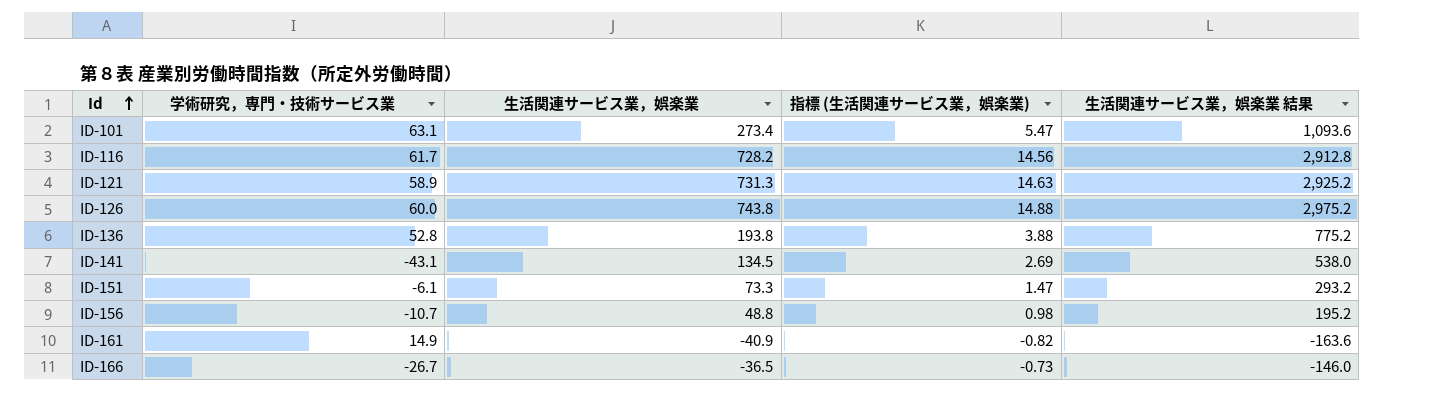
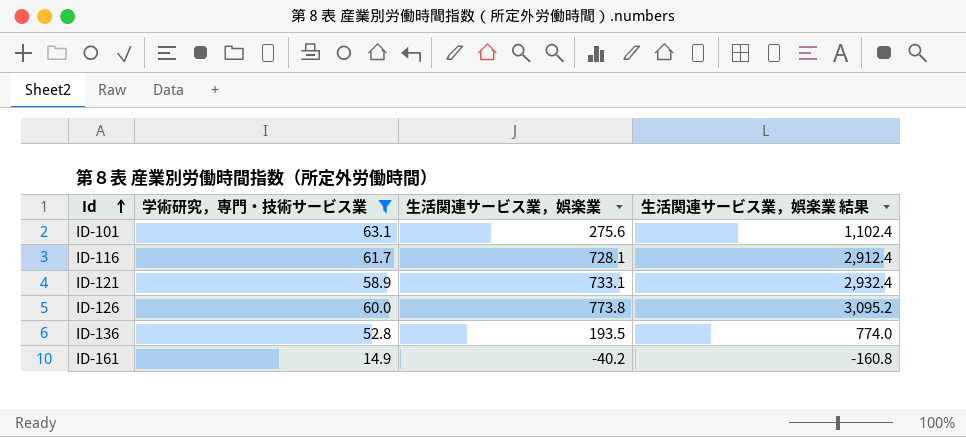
filter: none -> 学術研究，専門・技術サービス業 >= 14.9
column 指標 (生活関連サービス業，娯楽業) | formula: [生活関連サービス業，娯楽業] * 0.02 -> none
ID-101 | 生活関連サービス業，娯楽業: 273.4 -> 275.6
ID-101 | 生活関連サービス業，娯楽業 結果: 1,093.6 -> 1,102.4
ID-116 | 生活関連サービス業，娯楽業: 728.2 -> 728.1
ID-116 | 生活関連サービス業，娯楽業 結果: 2,912.8 -> 2,912.4
ID-121 | 生活関連サービス業，娯楽業: 731.3 -> 733.1
ID-121 | 生活関連サービス業，娯楽業 結果: 2,925.2 -> 2,932.4
ID-126 | 生活関連サービス業，娯楽業: 743.8 -> 773.8
ID-126 | 生活関連サービス業，娯楽業 結果: 2,975.2 -> 3,095.2
ID-136 | 生活関連サービス業，娯楽業: 193.8 -> 193.5
ID-136 | 生活関連サービス業，娯楽業 結果: 775.2 -> 774.0
ID-161 | 生活関連サービス業，娯楽業: -40.9 -> -40.2
ID-161 | 生活関連サービス業，娯楽業 結果: -163.6 -> -160.8

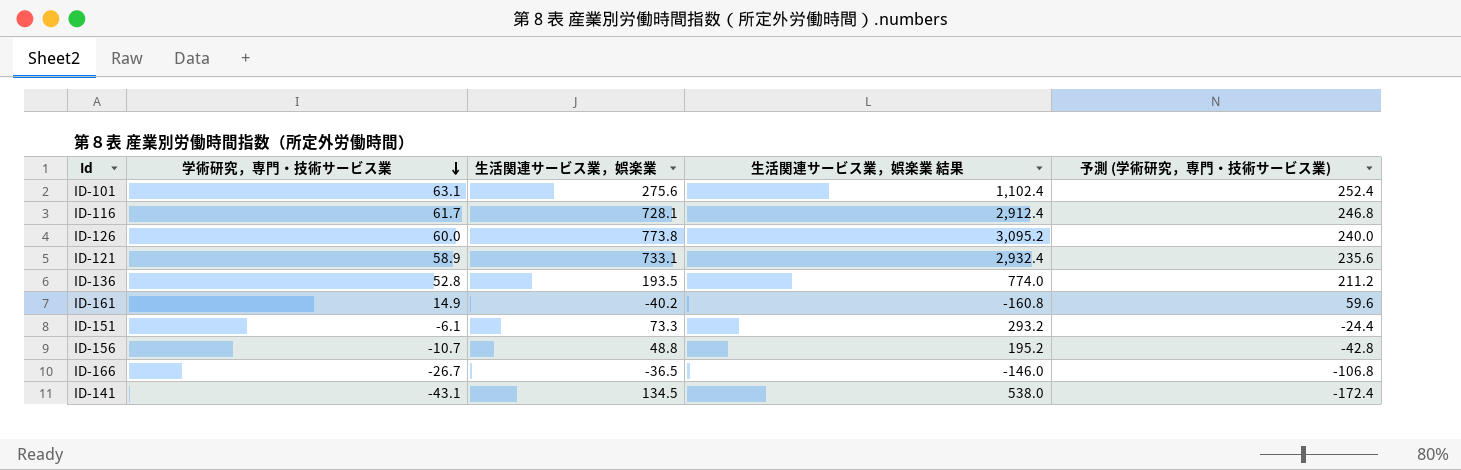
filter: 学術研究，専門・技術サービス業 >= 14.9 -> none
row order: Id ascending -> 学術研究，専門・技術サービス業 descending
column 予測 (学術研究，専門・技術サービス業) | formula: none -> [学術研究，専門・技術サービス業] * 4

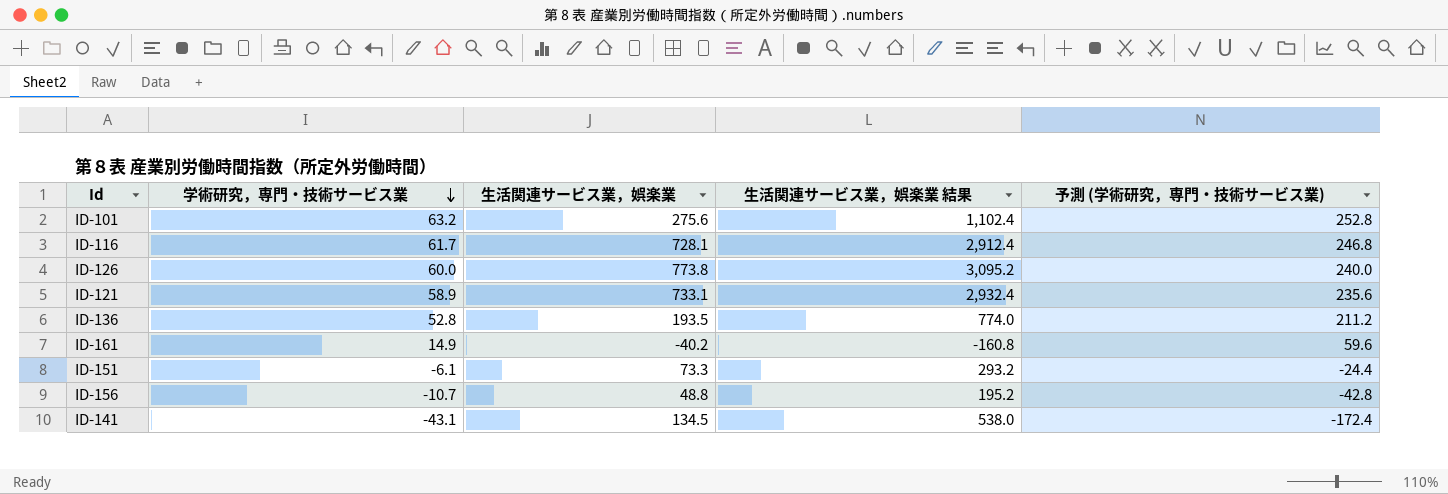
row ID-166: -26.7 | -36.5 | -146.0 | -106.8 -> none
ID-101 | 学術研究，専門・技術サービス業: 63.1 -> 63.2
ID-101 | 予測 (学術研究，専門・技術サービス業): 252.4 -> 252.8

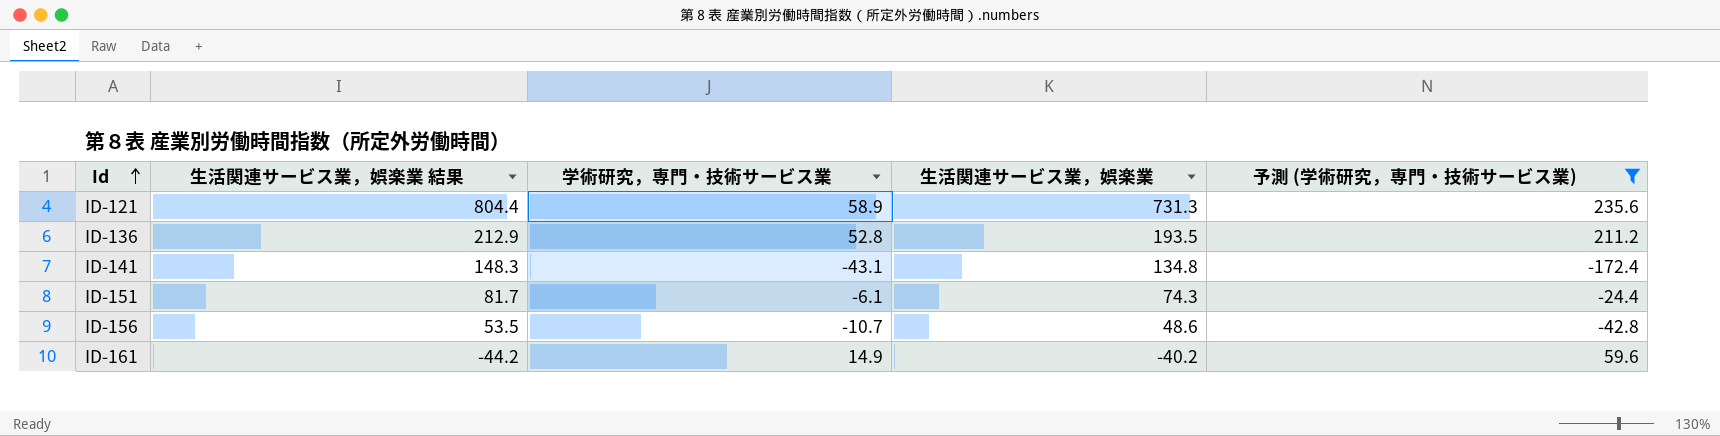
filter: none -> 予測 (学術研究，専門・技術サービス業) <= 235.6
row order: 学術研究，専門・技術サービス業 descending -> Id ascending
column 生活関連サービス業，娯楽業 結果 | formula: [生活関連サービス業，娯楽業] * 4 -> [生活関連サービス業，娯楽業] * 1.1
column 生活関連サービス業，娯楽業 結果 | position: 4 -> 2
ID-121 | 生活関連サービス業，娯楽業: 733.1 -> 731.3
ID-141 | 生活関連サービス業，娯楽業: 134.5 -> 134.8
ID-151 | 生活関連サービス業，娯楽業: 73.3 -> 74.3
ID-156 | 生活関連サービス業，娯楽業: 48.8 -> 48.6

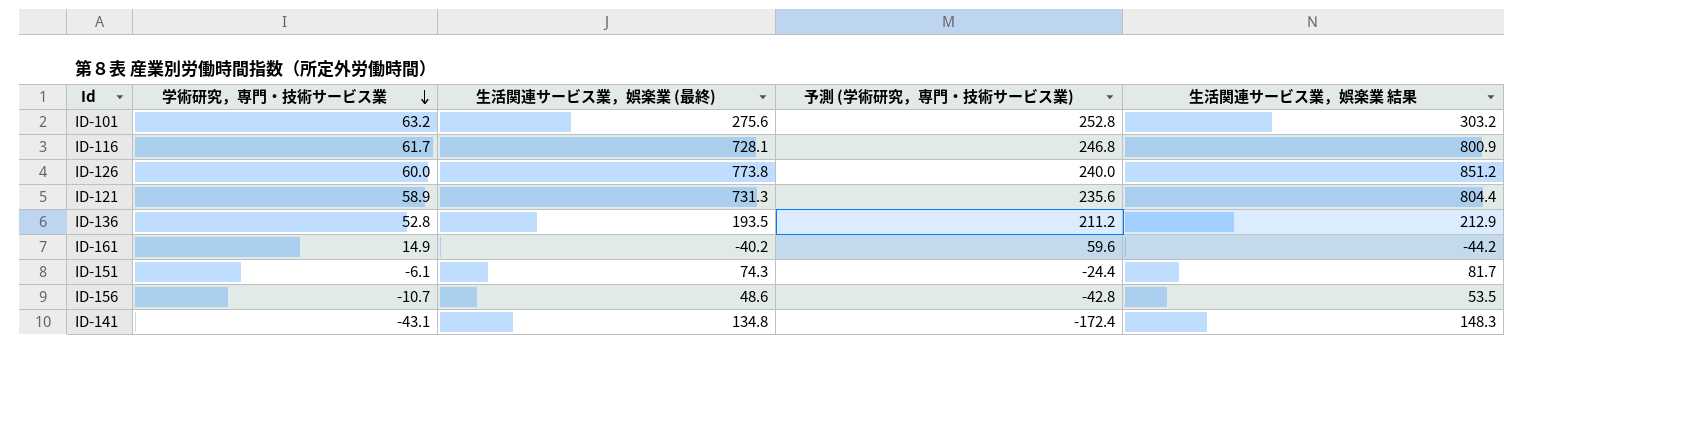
filter: 予測 (学術研究，専門・技術サービス業) <= 235.6 -> none
row order: Id ascending -> 学術研究，専門・技術サービス業 descending
column name: 生活関連サービス業，娯楽業 -> 生活関連サービス業，娯楽業 (最終)
column 生活関連サービス業，娯楽業 結果 | position: 2 -> 5

